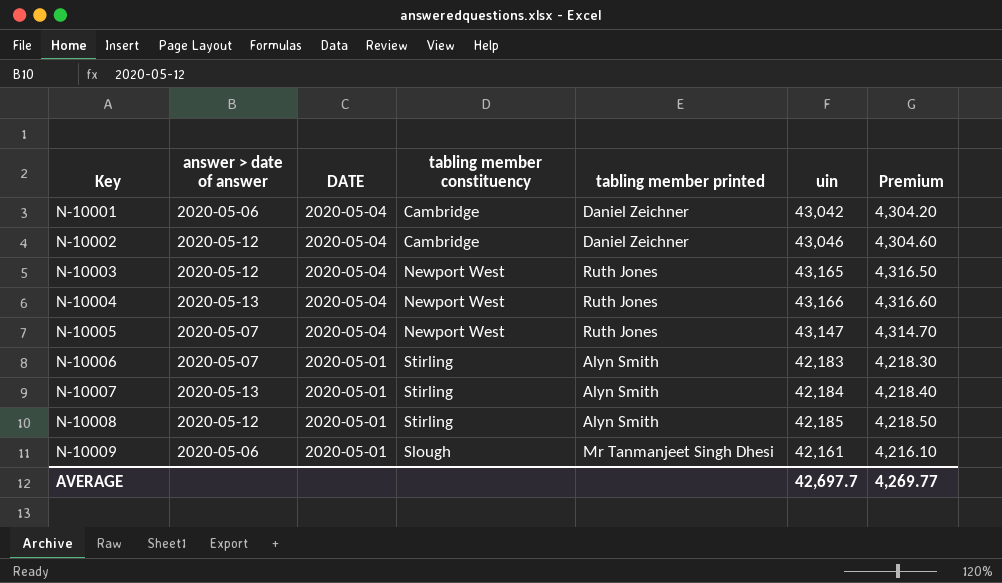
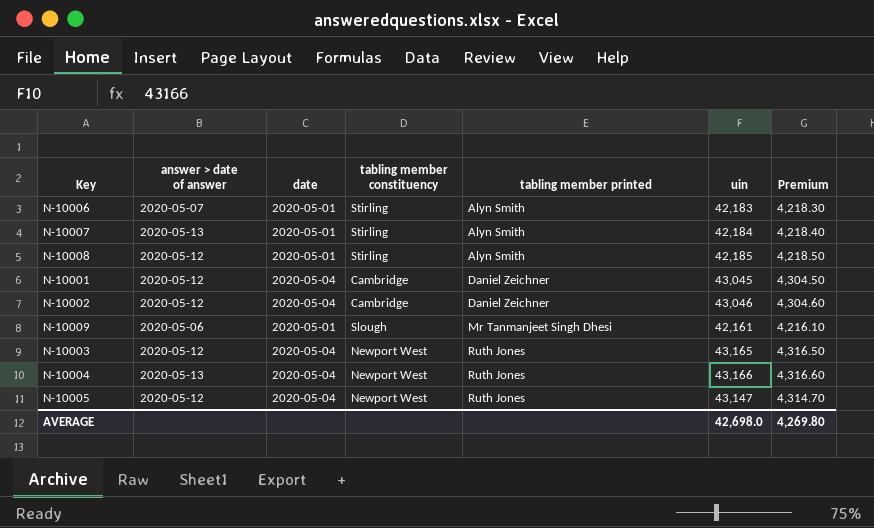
row order: Key ascending -> tabling member printed ascending
column name: DATE -> date
N-10001 | answer > date of answer: 2020-05-06 -> 2020-05-12
N-10001 | uin: 43,042 -> 43,045
N-10001 | Premium: 4,304.20 -> 4,304.50
N-10005 | answer > date of answer: 2020-05-07 -> 2020-05-12
AVERAGE | uin: 42,697.7 -> 42,698.0
AVERAGE | Premium: 4,269.77 -> 4,269.80

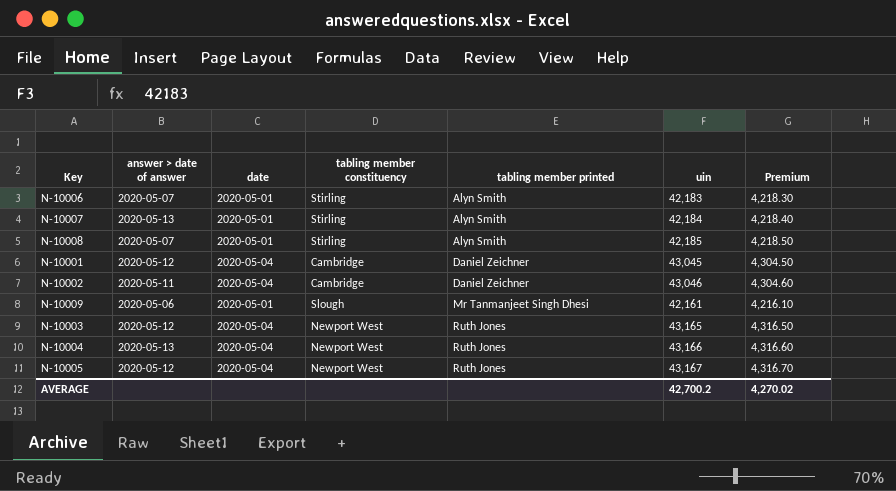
N-10008 | answer > date of answer: 2020-05-12 -> 2020-05-07
N-10002 | answer > date of answer: 2020-05-12 -> 2020-05-11
N-10005 | uin: 43,147 -> 43,167
N-10005 | Premium: 4,314.70 -> 4,316.70
AVERAGE | uin: 42,698.0 -> 42,700.2
AVERAGE | Premium: 4,269.80 -> 4,270.02

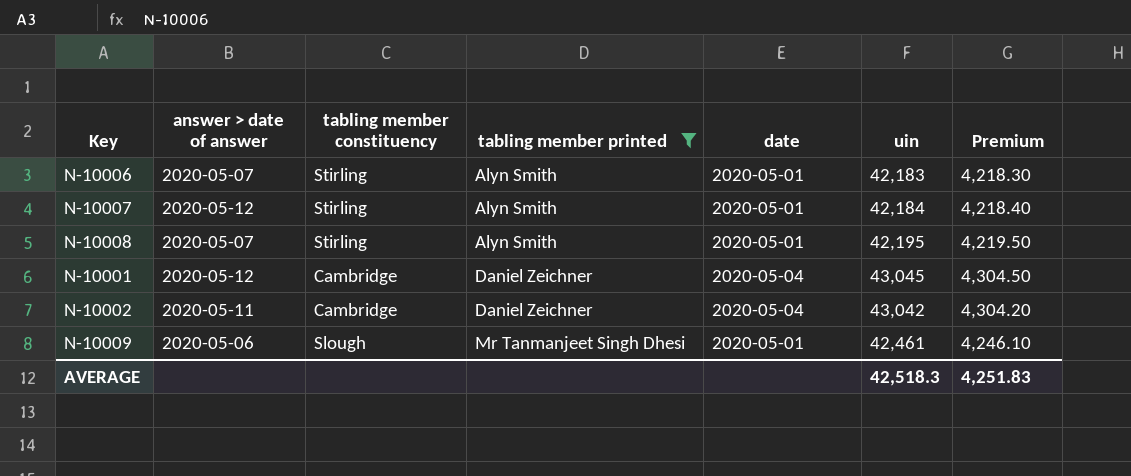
filter: none -> tabling member printed != Ruth Jones
column date | position: 3 -> 5
N-10007 | answer > date of answer: 2020-05-13 -> 2020-05-12
N-10008 | uin: 42,185 -> 42,195
N-10008 | Premium: 4,218.50 -> 4,219.50
N-10002 | uin: 43,046 -> 43,042
N-10002 | Premium: 4,304.60 -> 4,304.20
N-10009 | uin: 42,161 -> 42,461
N-10009 | Premium: 4,216.10 -> 4,246.10
AVERAGE | uin: 42,700.2 -> 42,518.3
AVERAGE | Premium: 4,270.02 -> 4,251.83

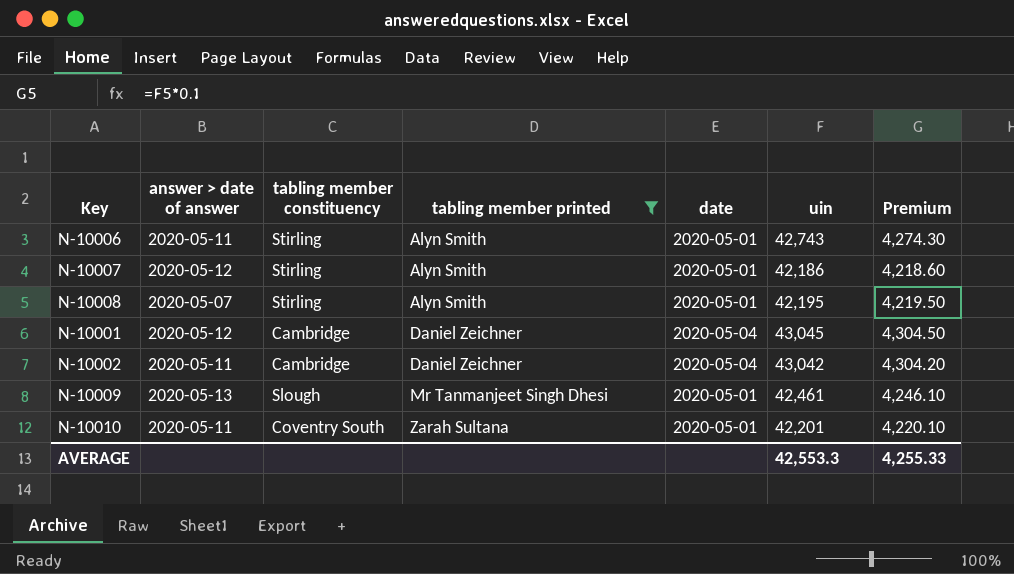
N-10006 | answer > date of answer: 2020-05-07 -> 2020-05-11
N-10006 | uin: 42,183 -> 42,743
N-10006 | Premium: 4,218.30 -> 4,274.30
N-10007 | uin: 42,184 -> 42,186
N-10007 | Premium: 4,218.40 -> 4,218.60
N-10009 | answer > date of answer: 2020-05-06 -> 2020-05-13
row N-10010: none -> 2020-05-11 | Coventry South | Zarah Sultana | 2020-05-01 | 42,201 | 4,220.10
AVERAGE | uin: 42,518.3 -> 42,553.3
AVERAGE | Premium: 4,251.83 -> 4,255.33

